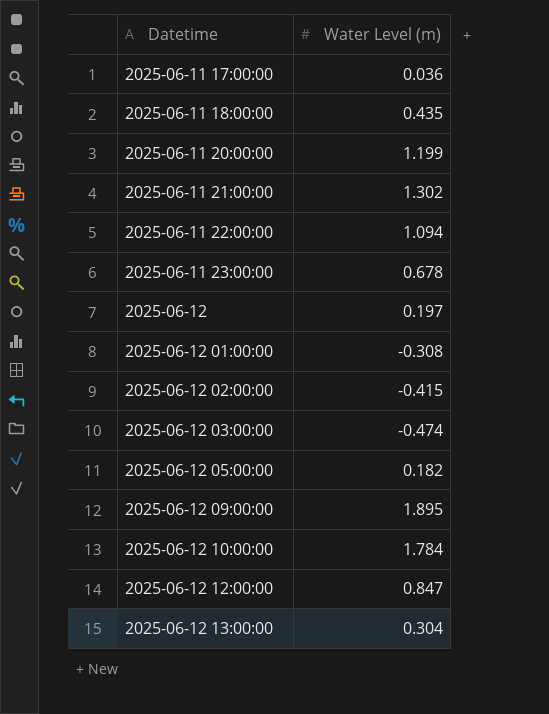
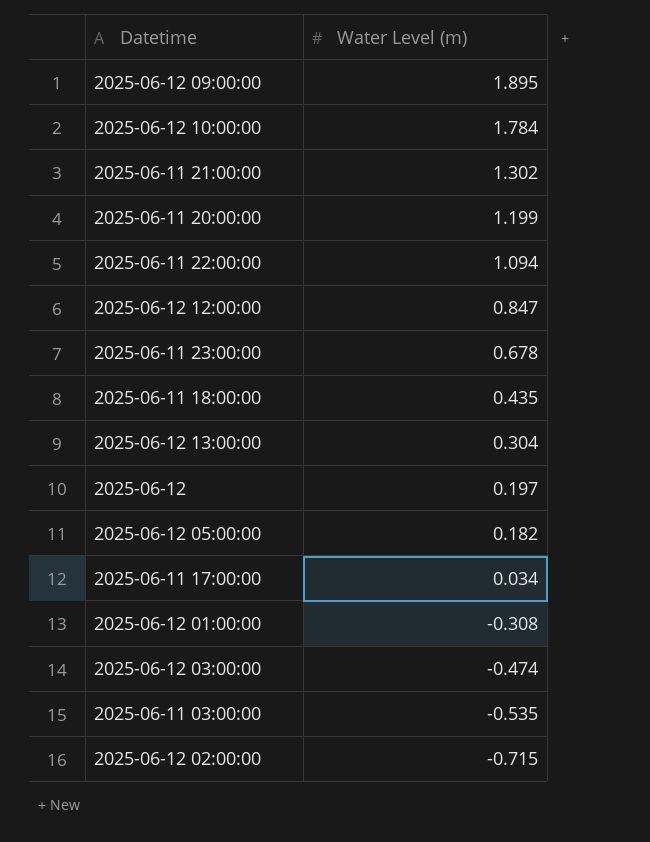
row order: Datetime ascending -> Water Level (m) descending
2025-06-11 17:00:00 | Water Level (m): 0.036 -> 0.034
row 2025-06-11 03:00:00: none -> -0.535
2025-06-12 02:00:00 | Water Level (m): -0.415 -> -0.715

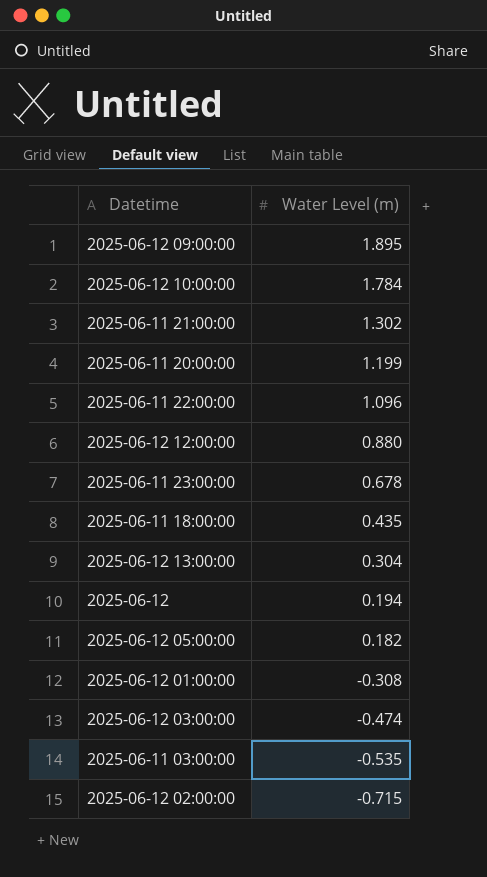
row 2025-06-11 17:00:00: 0.034 -> none
2025-06-11 22:00:00 | Water Level (m): 1.094 -> 1.096
2025-06-12 12:00:00 | Water Level (m): 0.847 -> 0.880
2025-06-12 | Water Level (m): 0.197 -> 0.194

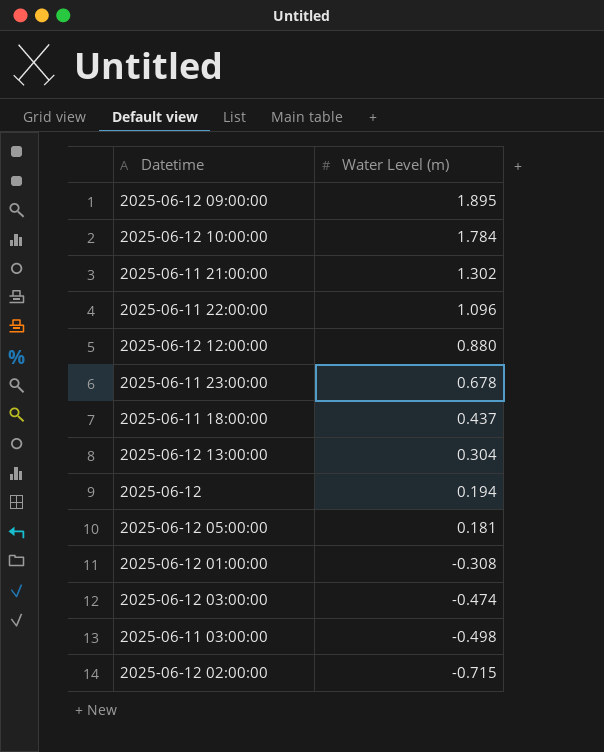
row 2025-06-11 20:00:00: 1.199 -> none
2025-06-11 18:00:00 | Water Level (m): 0.435 -> 0.437
2025-06-12 05:00:00 | Water Level (m): 0.182 -> 0.181
2025-06-11 03:00:00 | Water Level (m): -0.535 -> -0.498

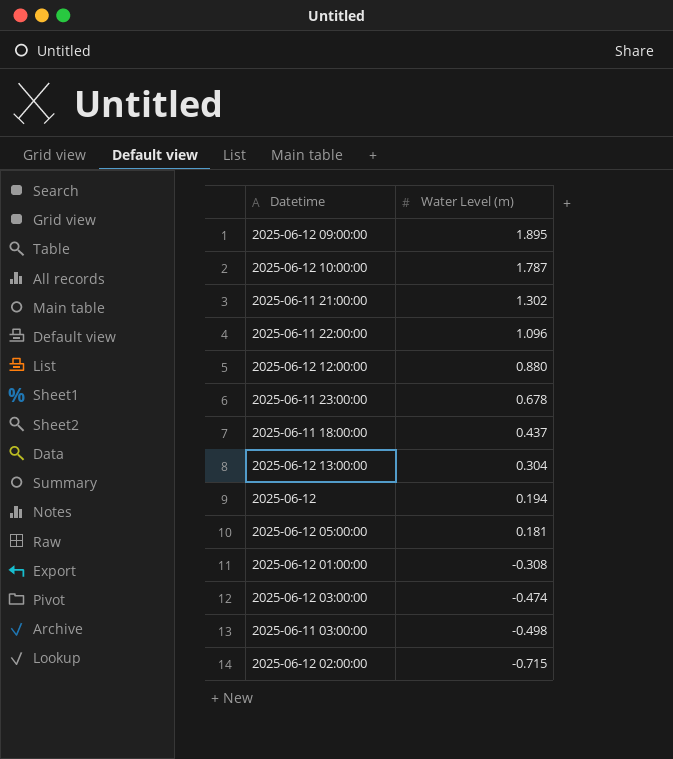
2025-06-12 10:00:00 | Water Level (m): 1.784 -> 1.787

